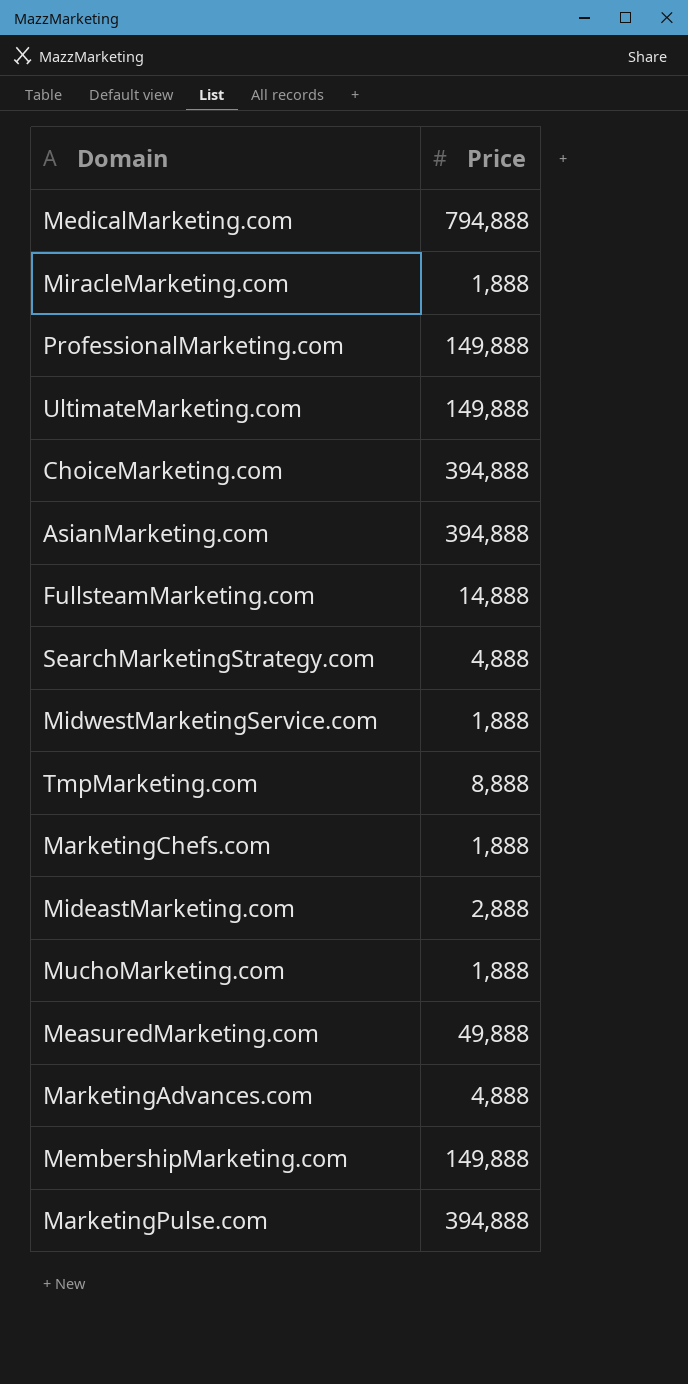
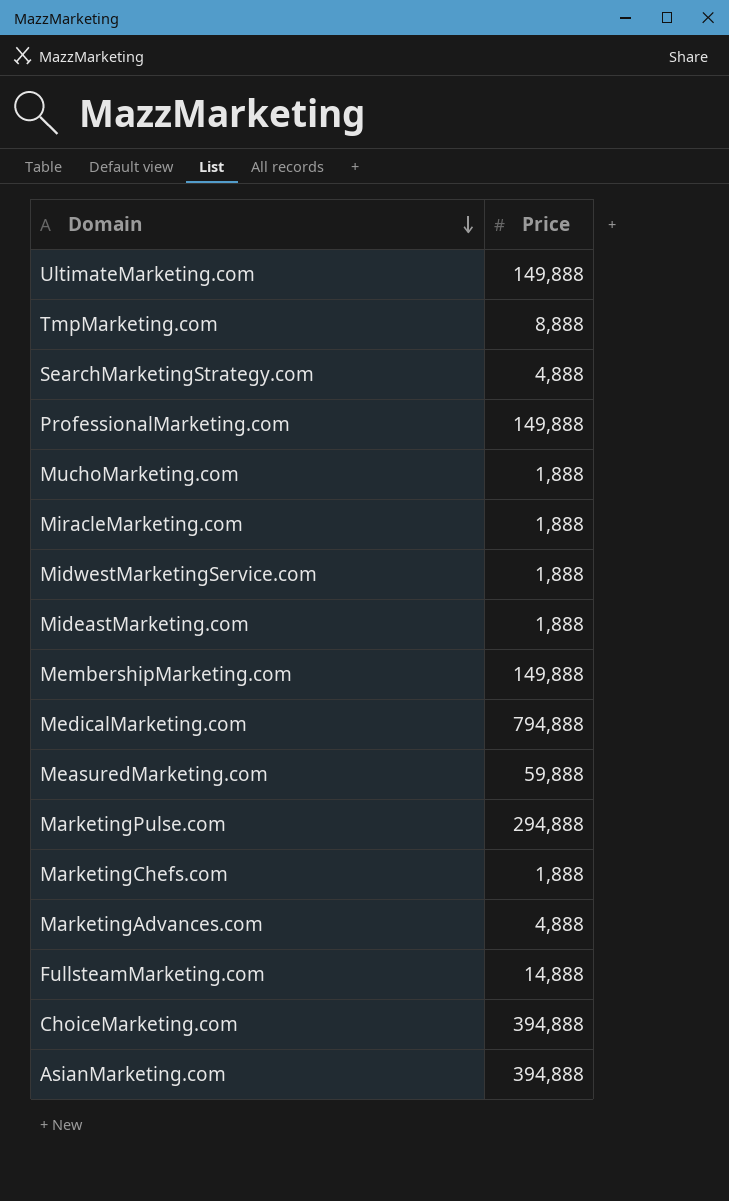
row order: none -> Domain descending
MideastMarketing.com | Price: 2,888 -> 1,888
MeasuredMarketing.com | Price: 49,888 -> 59,888
MarketingPulse.com | Price: 394,888 -> 294,888

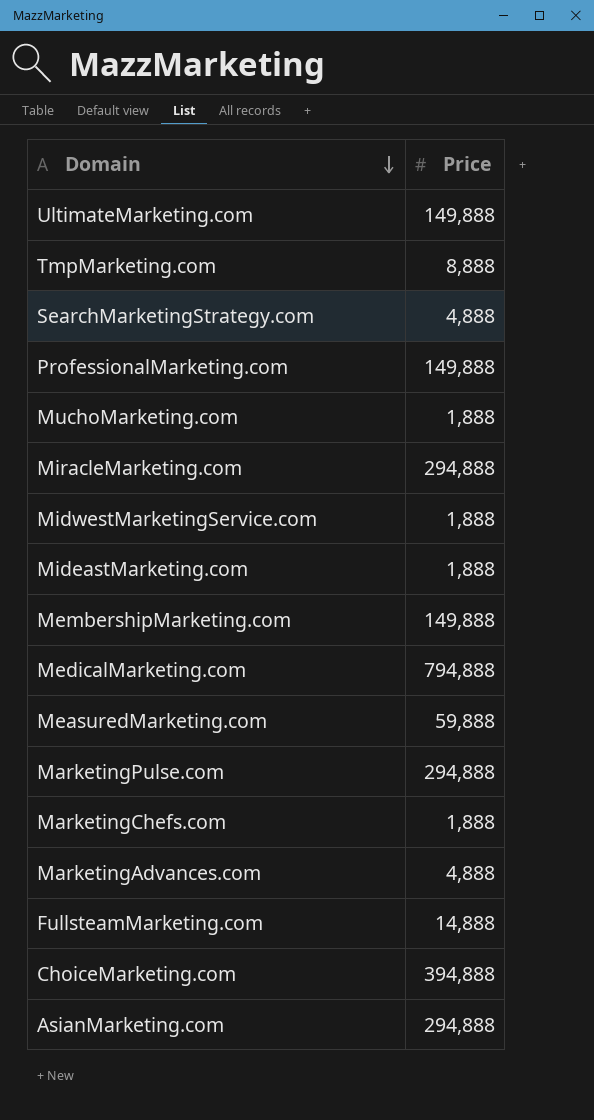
MiracleMarketing.com | Price: 1,888 -> 294,888
AsianMarketing.com | Price: 394,888 -> 294,888

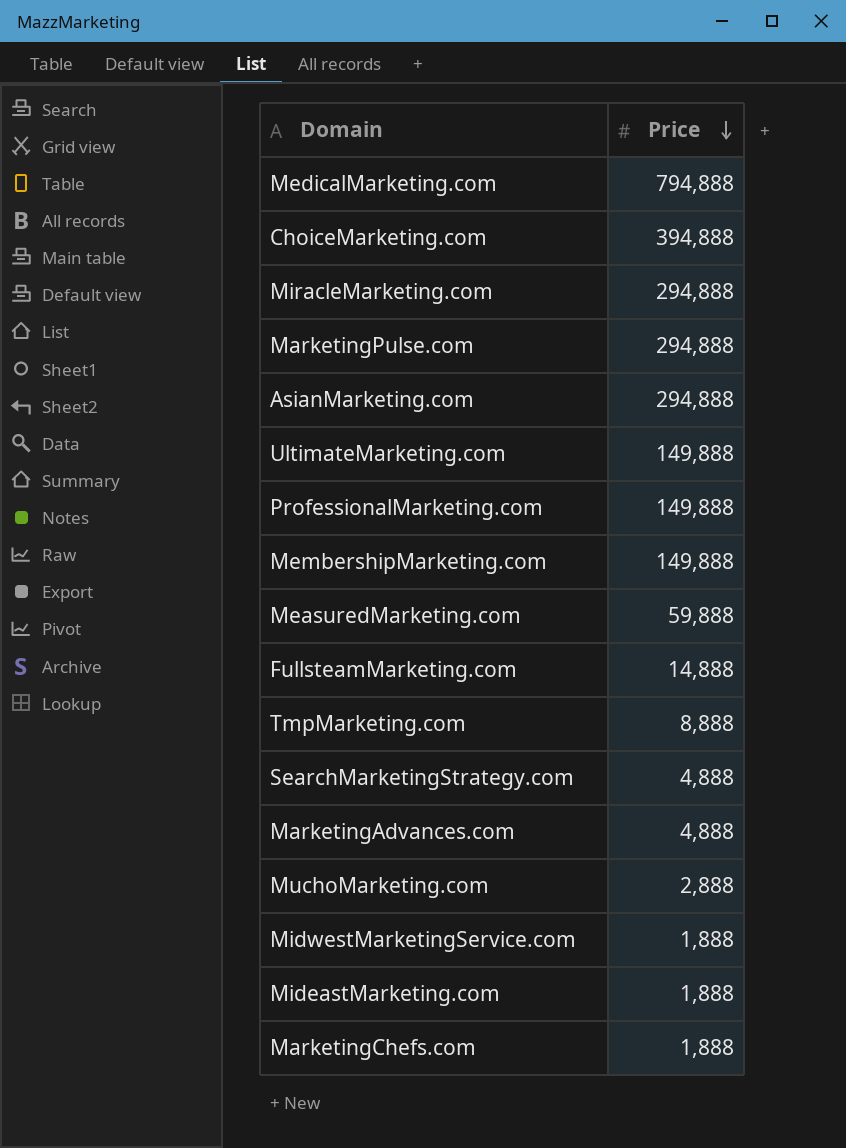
row order: Domain descending -> Price descending
MuchoMarketing.com | Price: 1,888 -> 2,888

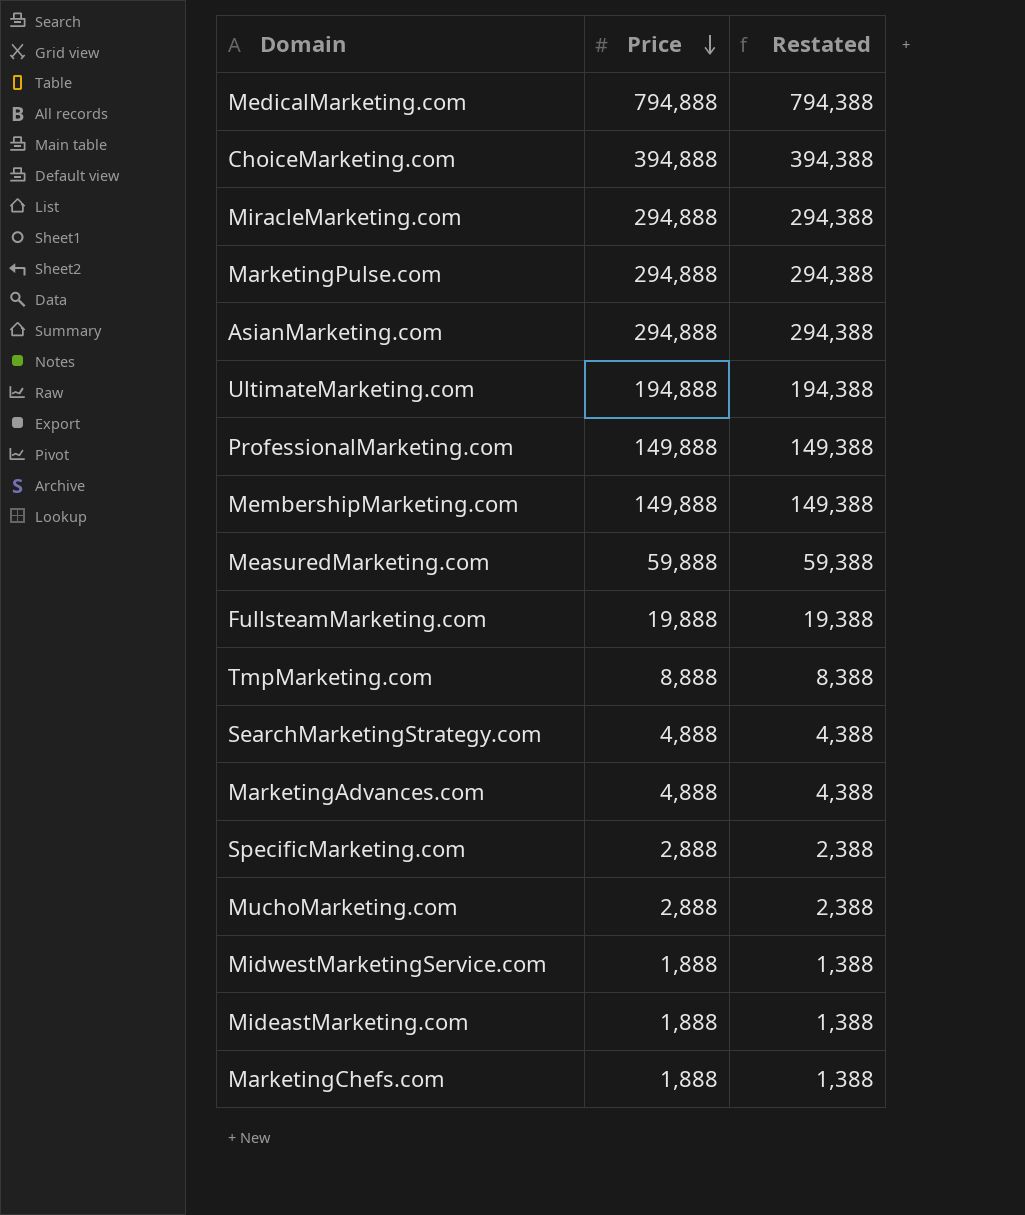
column Restated | formula: none -> [Price] - 500
UltimateMarketing.com | Price: 149,888 -> 194,888
FullsteamMarketing.com | Price: 14,888 -> 19,888
row SpecificMarketing.com: none -> 2,888 | 2,388

